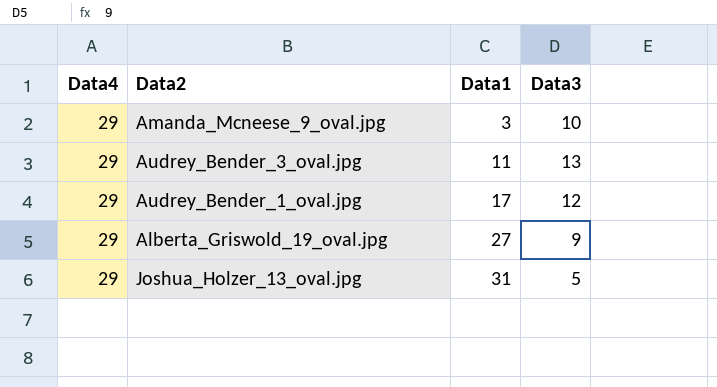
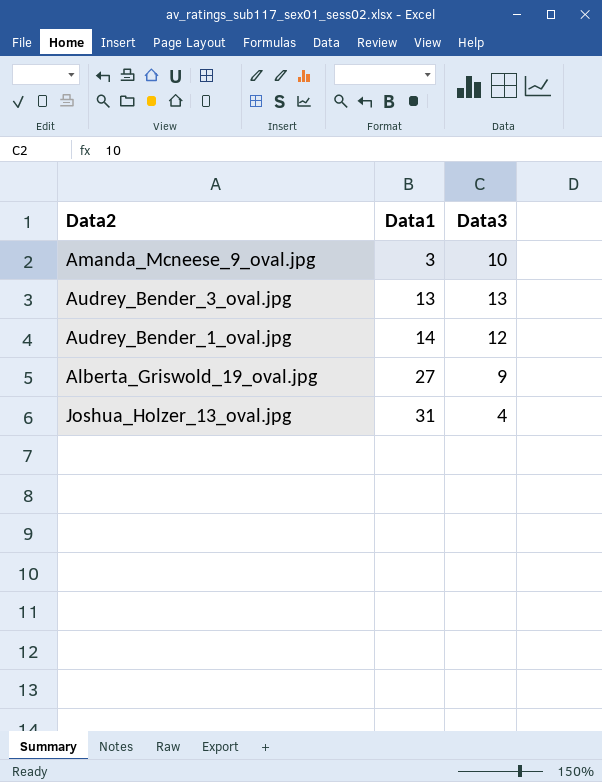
column Data4 | position: 1 -> none
Audrey_Bender_3_oval.jpg | Data1: 11 -> 13
Audrey_Bender_1_oval.jpg | Data1: 17 -> 14
Joshua_Holzer_13_oval.jpg | Data3: 5 -> 4

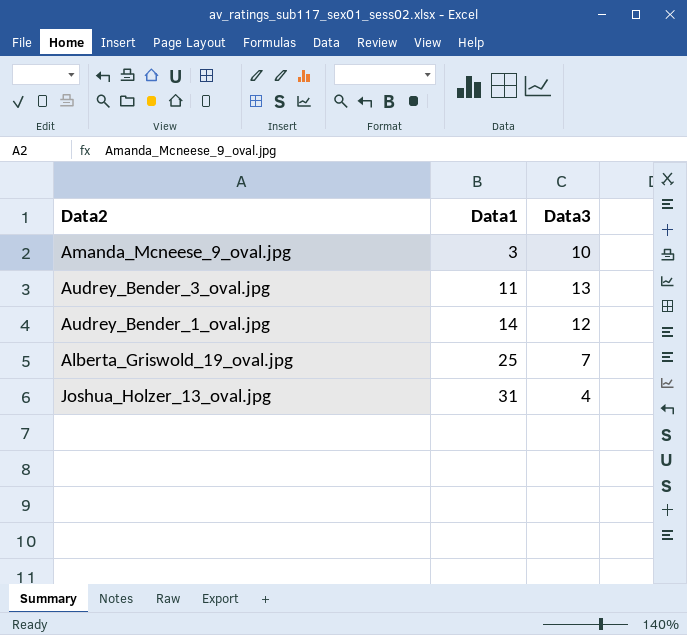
Audrey_Bender_3_oval.jpg | Data1: 13 -> 11
Alberta_Griswold_19_oval.jpg | Data1: 27 -> 25
Alberta_Griswold_19_oval.jpg | Data3: 9 -> 7

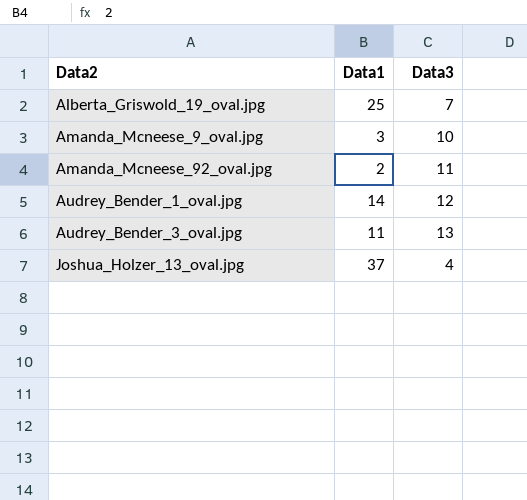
row order: Data1 ascending -> Data2 ascending
row Amanda_Mcneese_92_oval.jpg: none -> 2 | 11
Joshua_Holzer_13_oval.jpg | Data1: 31 -> 37

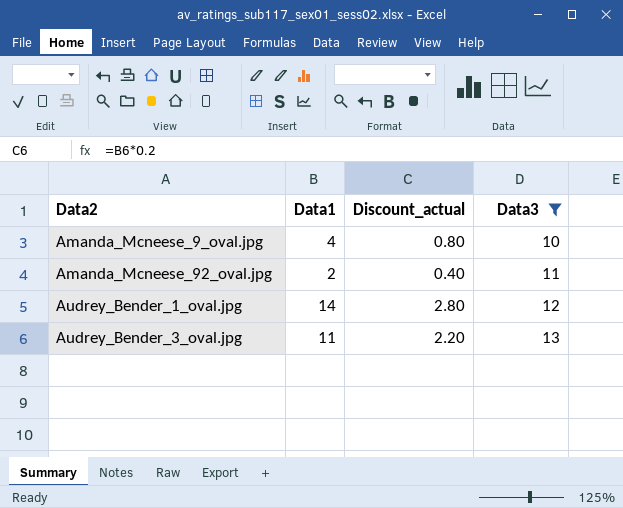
filter: none -> Data3 >= 10
column Discount_actual | formula: none -> [Data1] * 0.2
Amanda_Mcneese_9_oval.jpg | Data1: 3 -> 4

